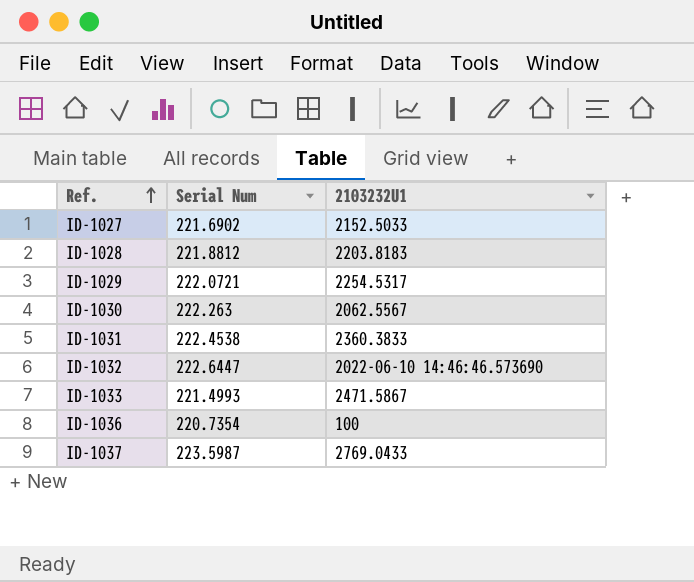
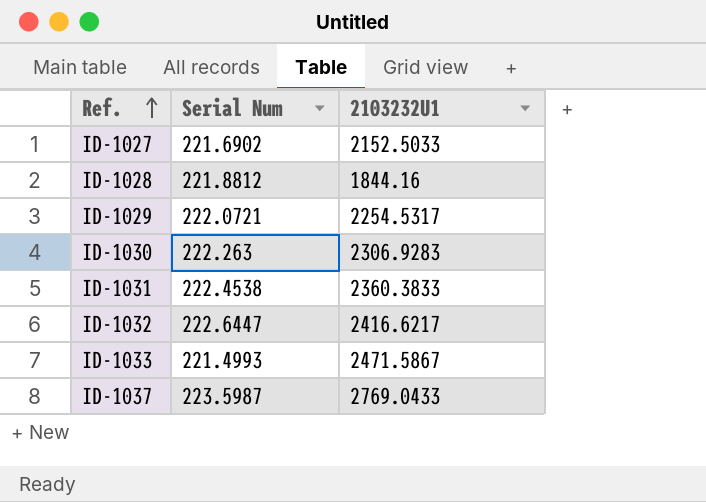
row ID-1036: 220.7354 | 100 -> none
ID-1028 | 2103232U1: 2203.8183 -> 1844.16
ID-1030 | 2103232U1: 2062.5567 -> 2306.9283
ID-1032 | 2103232U1: 2022-06-10 14:46:46.573690 -> 2416.6217

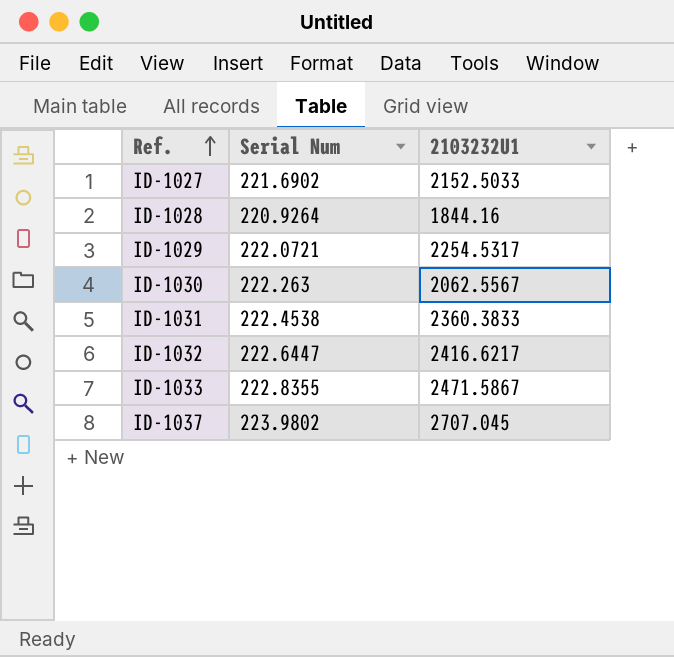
ID-1028 | Serial Num: 221.8812 -> 220.9264
ID-1030 | 2103232U1: 2306.9283 -> 2062.5567
ID-1033 | Serial Num: 221.4993 -> 222.8355
ID-1037 | Serial Num: 223.5987 -> 223.9802
ID-1037 | 2103232U1: 2769.0433 -> 2707.045

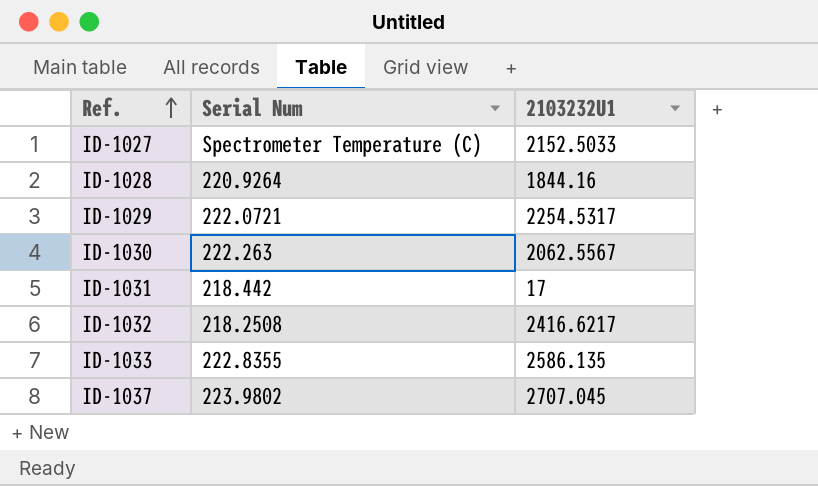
ID-1027 | Serial Num: 221.6902 -> Spectrometer Temperature (C)
ID-1031 | Serial Num: 222.4538 -> 218.442
ID-1031 | 2103232U1: 2360.3833 -> 17
ID-1032 | Serial Num: 222.6447 -> 218.2508
ID-1033 | 2103232U1: 2471.5867 -> 2586.135

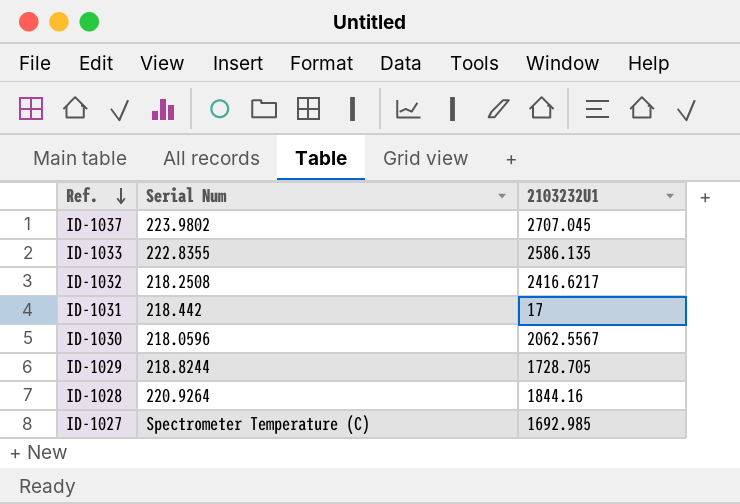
row order: Ref. ascending -> Ref. descending
ID-1030 | Serial Num: 222.263 -> 218.0596
ID-1029 | Serial Num: 222.0721 -> 218.8244
ID-1029 | 2103232U1: 2254.5317 -> 1728.705
ID-1027 | 2103232U1: 2152.5033 -> 1692.985

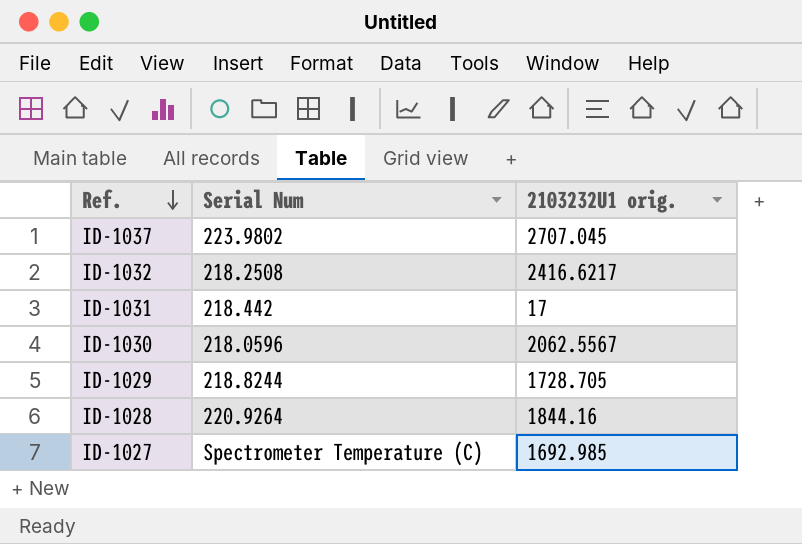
column name: 2103232U1 -> 2103232U1 orig.
row ID-1033: 222.8355 | 2586.135 -> none

